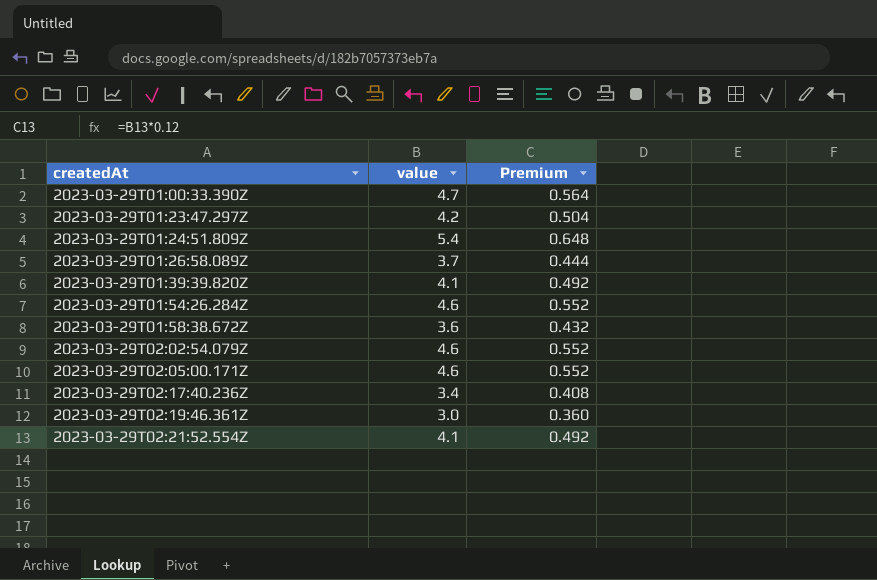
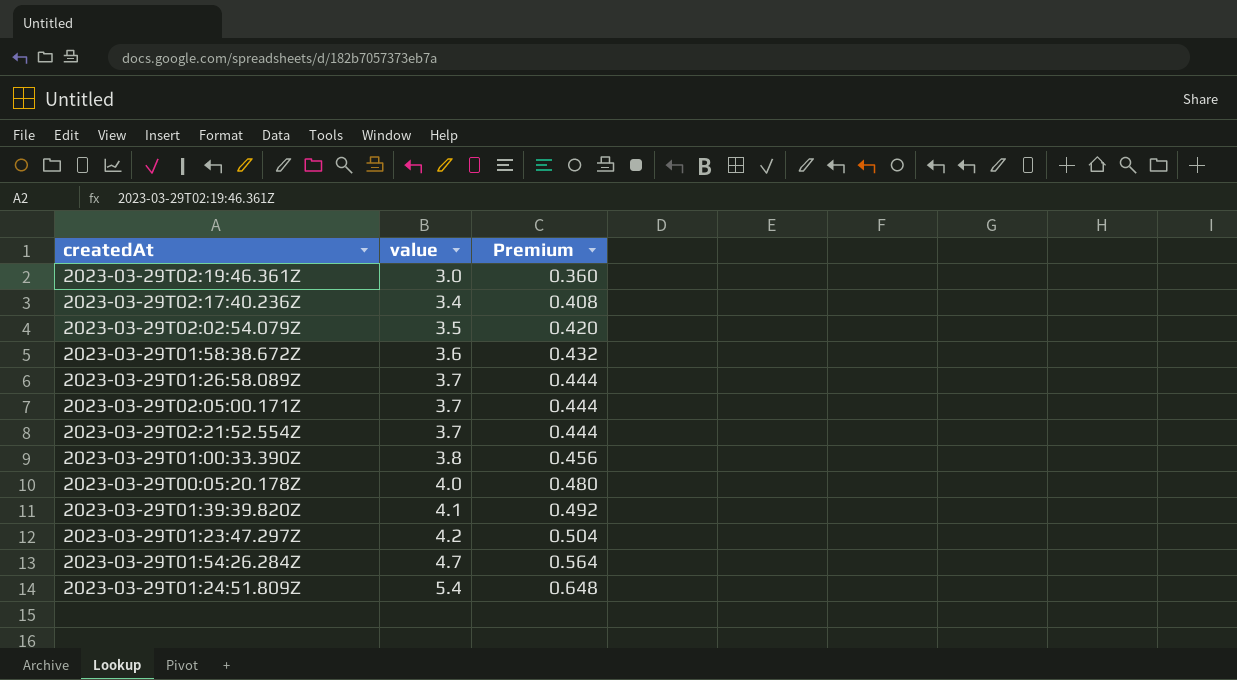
row order: createdAt ascending -> value ascending
2023-03-29T02:02:54.079Z | value: 4.6 -> 3.5
2023-03-29T02:02:54.079Z | Premium: 0.552 -> 0.420
2023-03-29T02:05:00.171Z | value: 4.6 -> 3.7
2023-03-29T02:05:00.171Z | Premium: 0.552 -> 0.444
2023-03-29T02:21:52.554Z | value: 4.1 -> 3.7
2023-03-29T02:21:52.554Z | Premium: 0.492 -> 0.444
2023-03-29T01:00:33.390Z | value: 4.7 -> 3.8
2023-03-29T01:00:33.390Z | Premium: 0.564 -> 0.456
row 2023-03-29T00:05:20.178Z: none -> 4.0 | 0.480
2023-03-29T01:54:26.284Z | value: 4.6 -> 4.7
2023-03-29T01:54:26.284Z | Premium: 0.552 -> 0.564

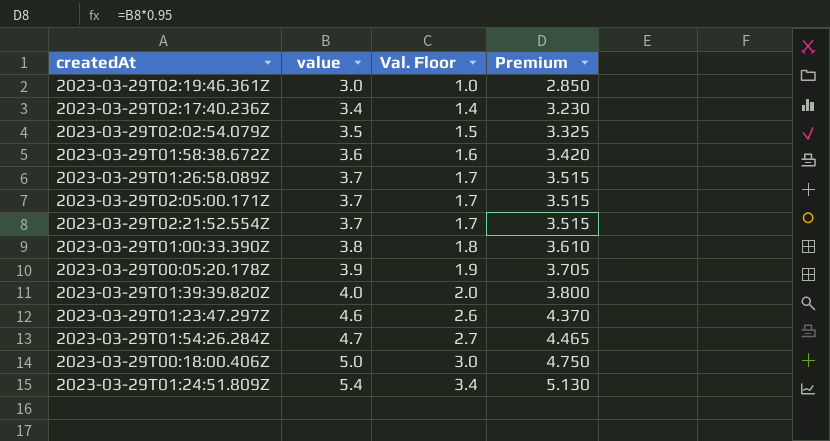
column Val. Floor | formula: none -> [value] - 2
column Premium | formula: [value] * 0.12 -> [value] * 0.95
2023-03-29T00:05:20.178Z | value: 4.0 -> 3.9
2023-03-29T01:39:39.820Z | value: 4.1 -> 4.0
2023-03-29T01:23:47.297Z | value: 4.2 -> 4.6
row 2023-03-29T00:18:00.406Z: none -> 5.0 | 3.0 | 4.750

